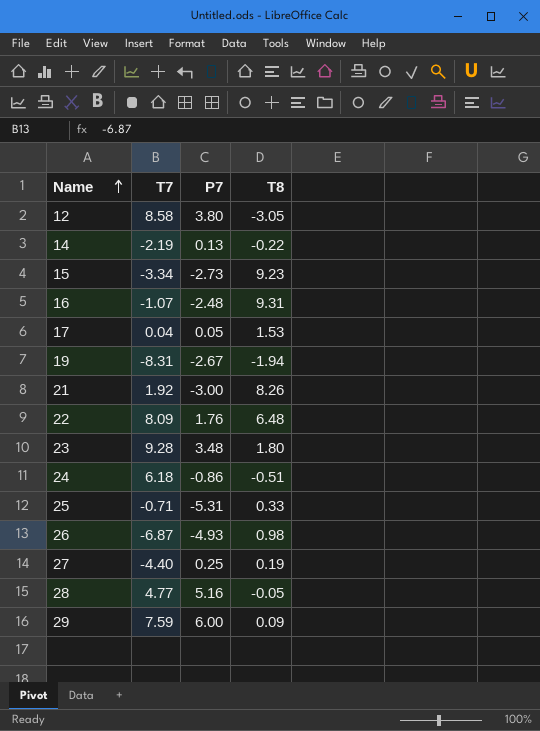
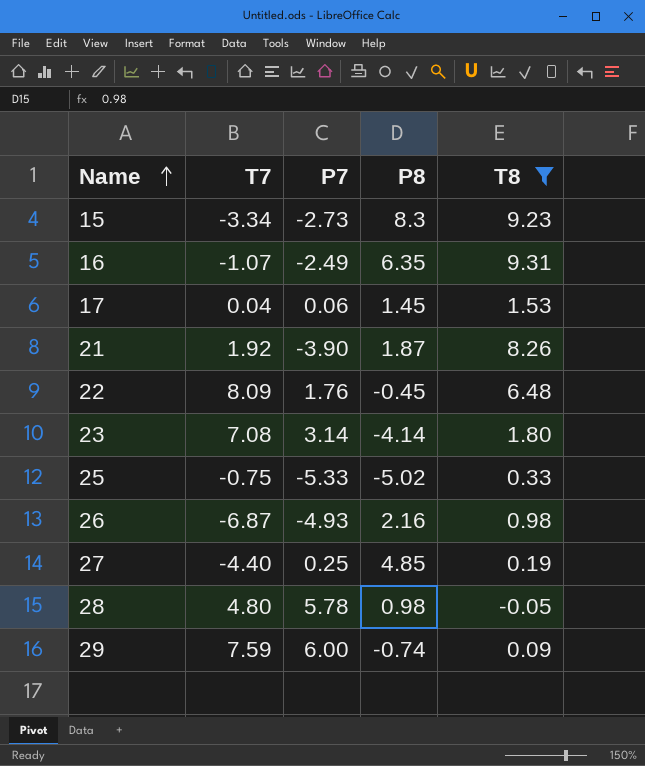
filter: none -> T8 >= -0.05
column P8 | position: none -> 4
16 | P7: -2.48 -> -2.49
17 | P7: 0.05 -> 0.06
21 | P7: -3.00 -> -3.90
23 | T7: 9.28 -> 7.08
23 | P7: 3.48 -> 3.14
25 | T7: -0.71 -> -0.75
25 | P7: -5.31 -> -5.33
28 | T7: 4.77 -> 4.80
28 | P7: 5.16 -> 5.78

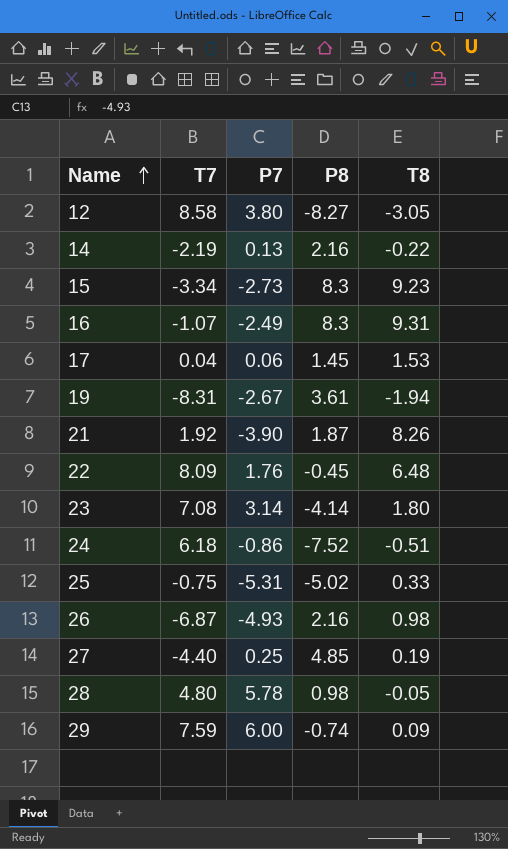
filter: T8 >= -0.05 -> none
16 | P8: 6.35 -> 8.3
25 | P7: -5.33 -> -5.31

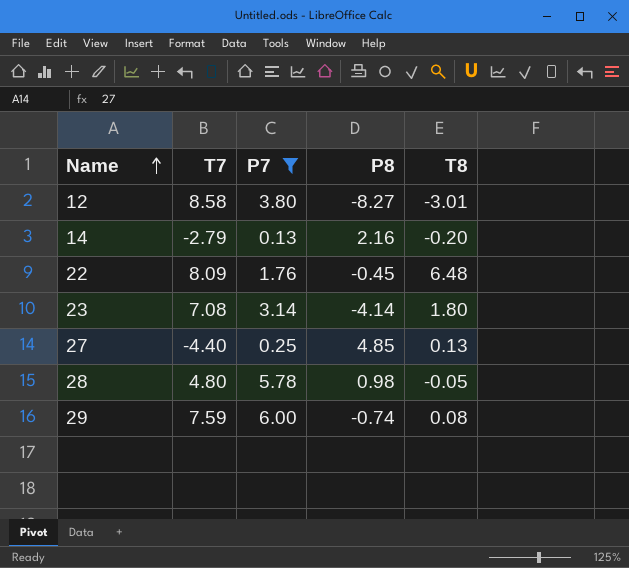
filter: none -> P7 >= 0.13
12 | T8: -3.05 -> -3.01
14 | T7: -2.19 -> -2.79
14 | T8: -0.22 -> -0.20
27 | T8: 0.19 -> 0.13
29 | T8: 0.09 -> 0.08

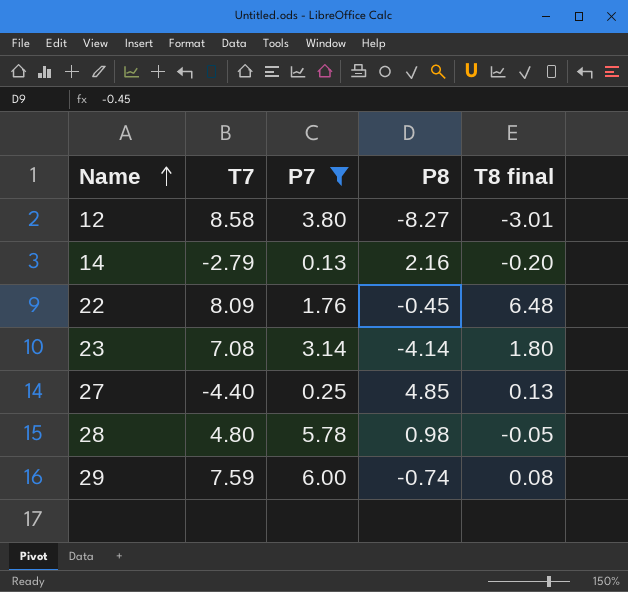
column name: T8 -> T8 final

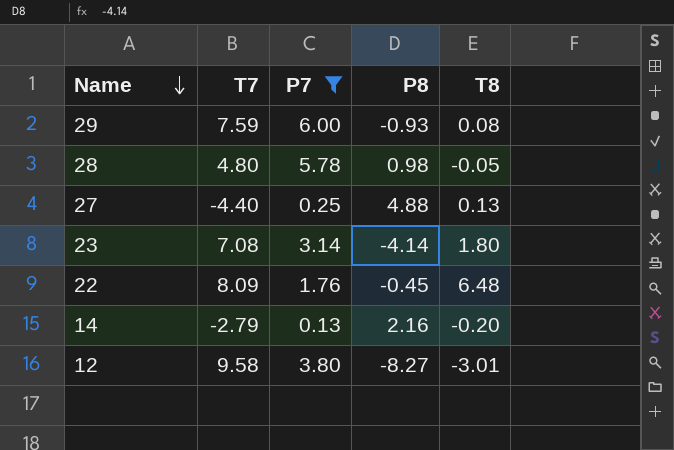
row order: Name ascending -> Name descending
column name: T8 final -> T8
29 | P8: -0.74 -> -0.93
27 | P8: 4.85 -> 4.88
12 | T7: 8.58 -> 9.58

